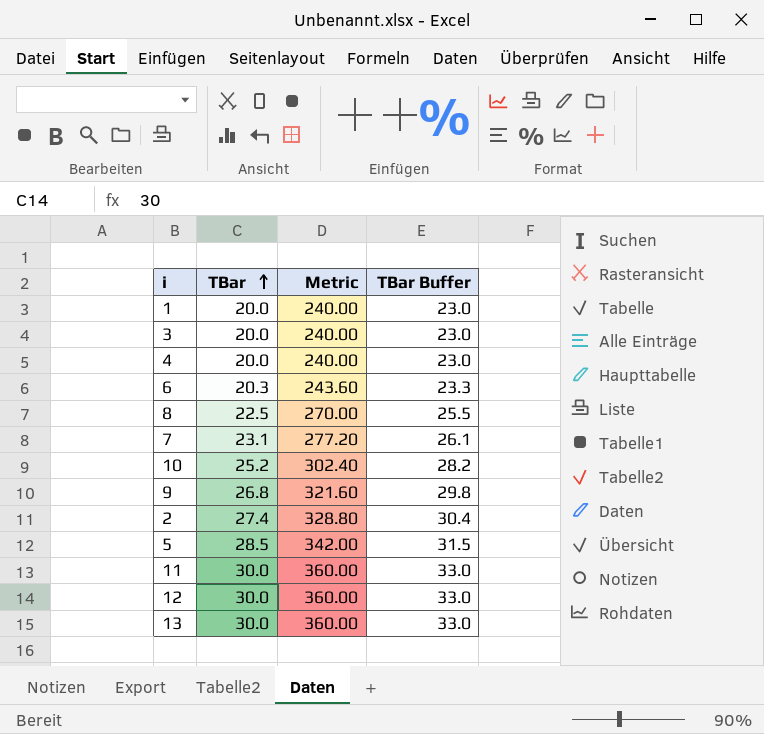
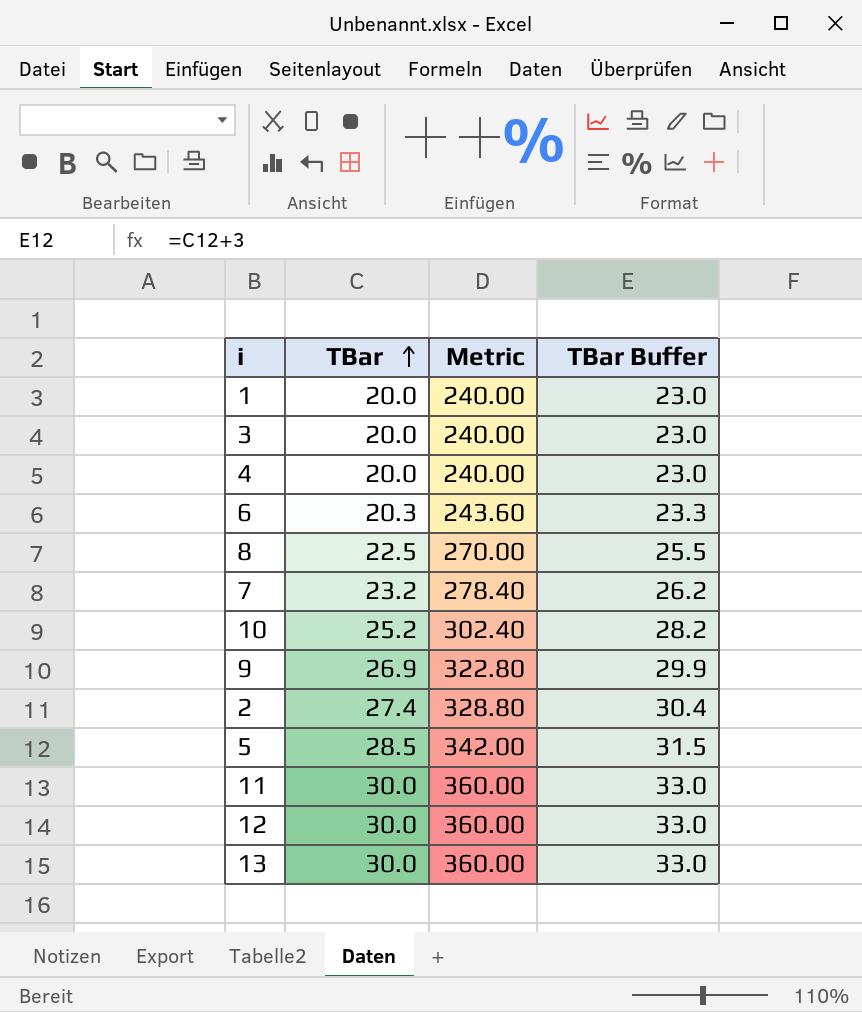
7 | TBar: 23.1 -> 23.2
7 | Metric: 277.20 -> 278.40
7 | TBar Buffer: 26.1 -> 26.2
9 | TBar: 26.8 -> 26.9
9 | Metric: 321.60 -> 322.80
9 | TBar Buffer: 29.8 -> 29.9

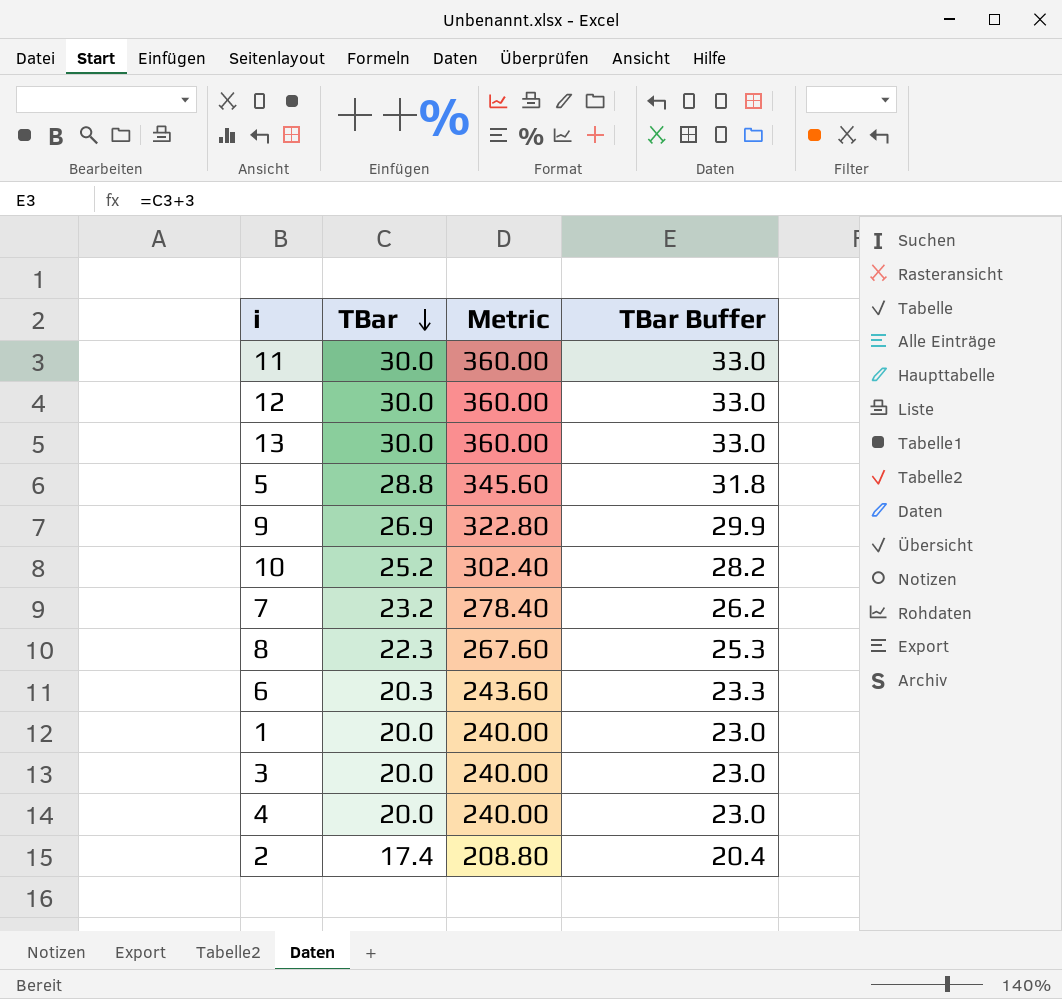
row order: TBar ascending -> TBar descending
5 | TBar: 28.5 -> 28.8
5 | Metric: 342.00 -> 345.60
5 | TBar Buffer: 31.5 -> 31.8
8 | TBar: 22.5 -> 22.3
8 | Metric: 270.00 -> 267.60
8 | TBar Buffer: 25.5 -> 25.3
2 | TBar: 27.4 -> 17.4
2 | Metric: 328.80 -> 208.80
2 | TBar Buffer: 30.4 -> 20.4

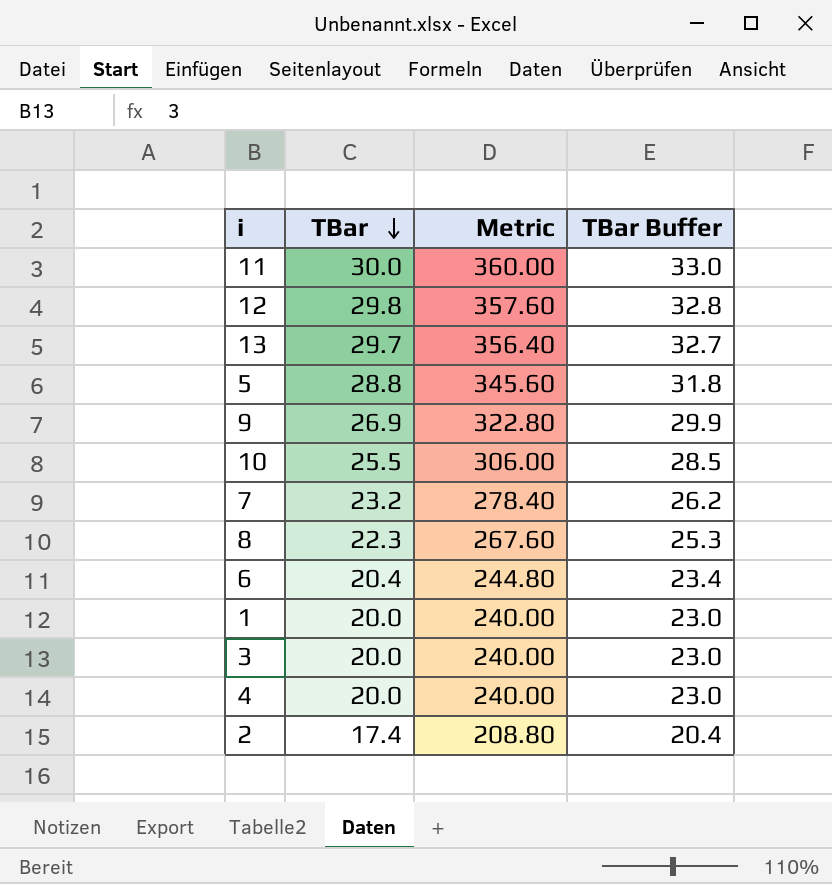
12 | TBar: 30.0 -> 29.8
12 | Metric: 360.00 -> 357.60
12 | TBar Buffer: 33.0 -> 32.8
13 | TBar: 30.0 -> 29.7
13 | Metric: 360.00 -> 356.40
13 | TBar Buffer: 33.0 -> 32.7
10 | TBar: 25.2 -> 25.5
10 | Metric: 302.40 -> 306.00
10 | TBar Buffer: 28.2 -> 28.5
6 | TBar: 20.3 -> 20.4
6 | Metric: 243.60 -> 244.80
6 | TBar Buffer: 23.3 -> 23.4

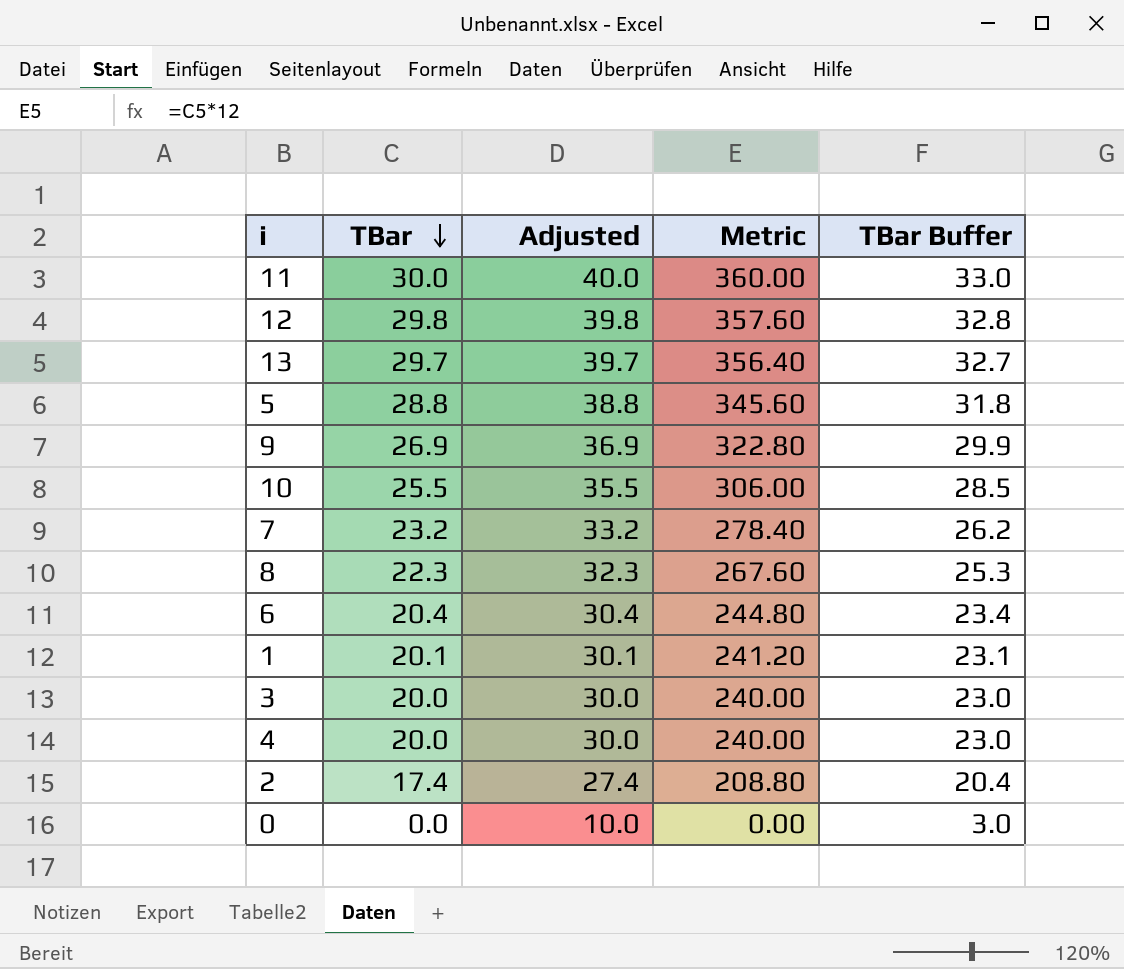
column Adjusted | formula: none -> [TBar] + 10
1 | TBar: 20.0 -> 20.1
1 | Metric: 240.00 -> 241.20
1 | TBar Buffer: 23.0 -> 23.1
row 0: none -> 0.0 | 10.0 | 0.00 | 3.0

